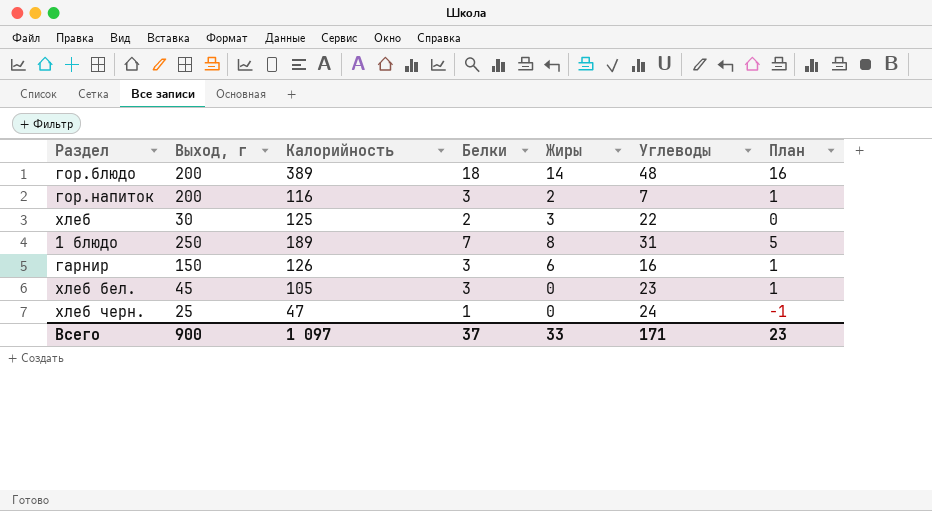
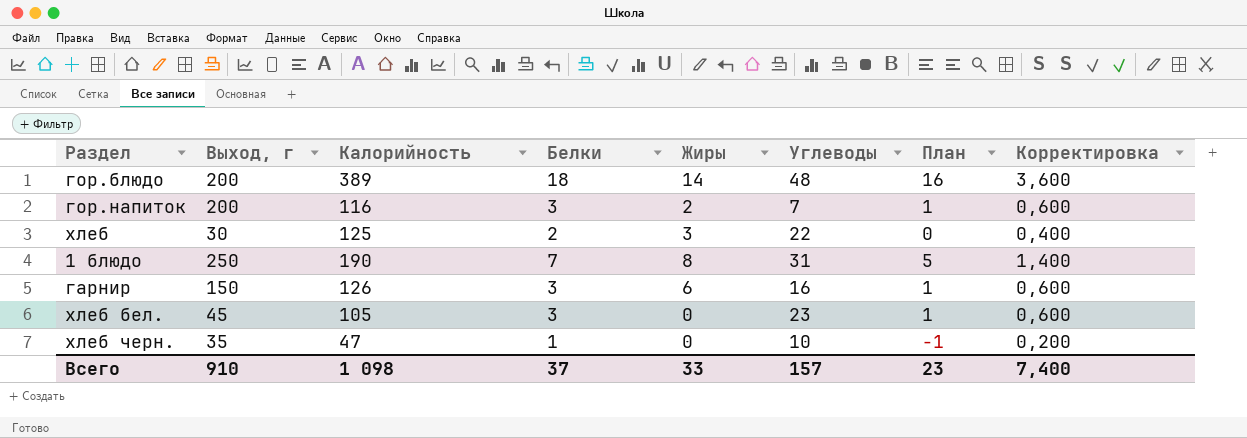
column Корректировка | formula: none -> [Белки] * 0,2
1 блюдо | Калорийность: 189 -> 190
хлеб черн. | Выход, г: 25 -> 35
хлеб черн. | Углеводы: 24 -> 10
Всего | Выход, г: 900 -> 910
Всего | Калорийность: 1 097 -> 1 098
Всего | Углеводы: 171 -> 157

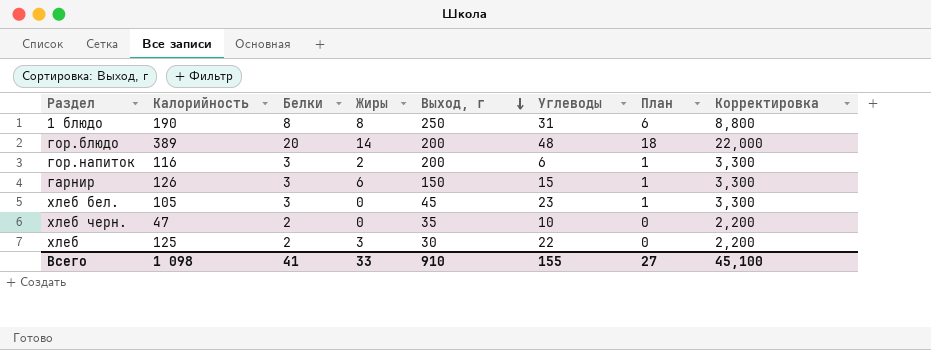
row order: none -> Выход, г descending
column Выход, г | position: 2 -> 5
column Корректировка | formula: [Белки] * 0,2 -> [Белки] * 1,1
1 блюдо | Белки: 7 -> 8
1 блюдо | План: 5 -> 6
гор.блюдо | Белки: 18 -> 20
гор.блюдо | План: 16 -> 18
гор.напиток | Углеводы: 7 -> 6
гарнир | Углеводы: 16 -> 15
хлеб черн. | Белки: 1 -> 2
хлеб черн. | План: -1 -> 0
Всего | Белки: 37 -> 41
Всего | Углеводы: 157 -> 155
Всего | План: 23 -> 27
Всего | Корректировка: 7,400 -> 45,100

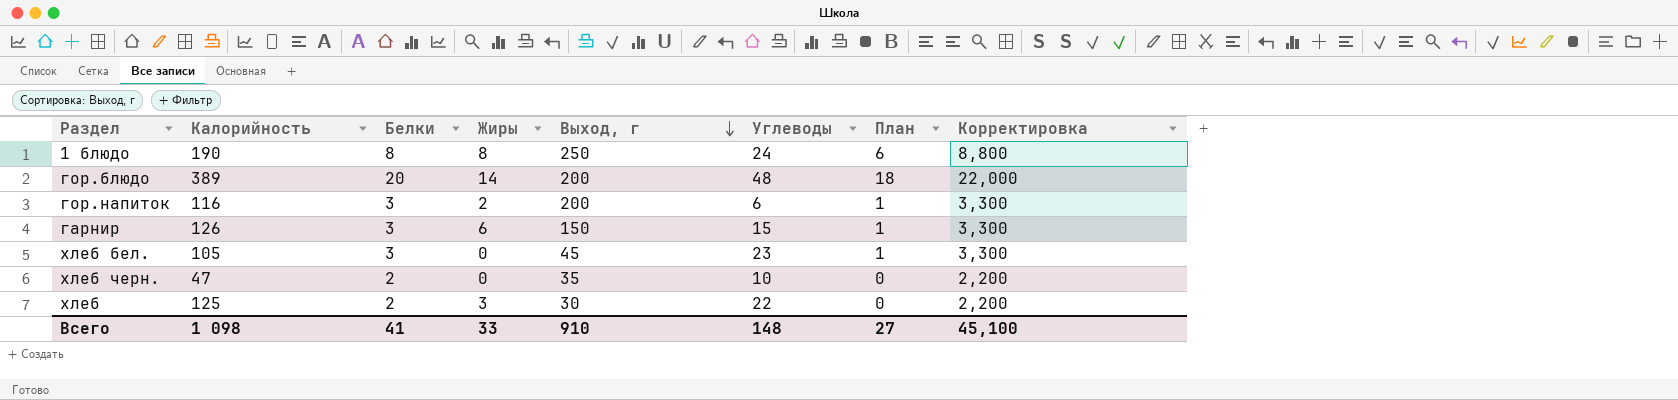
1 блюдо | Углеводы: 31 -> 24
Всего | Углеводы: 155 -> 148

